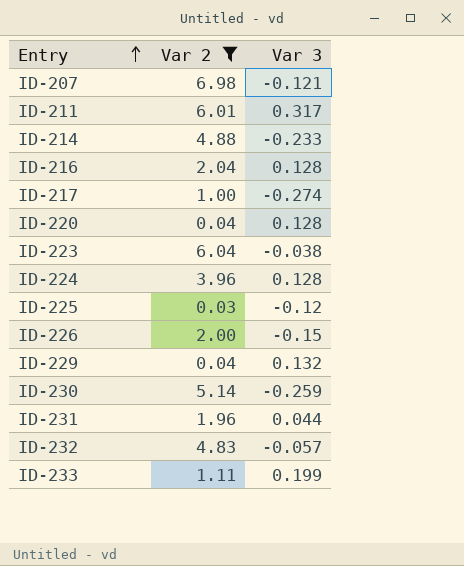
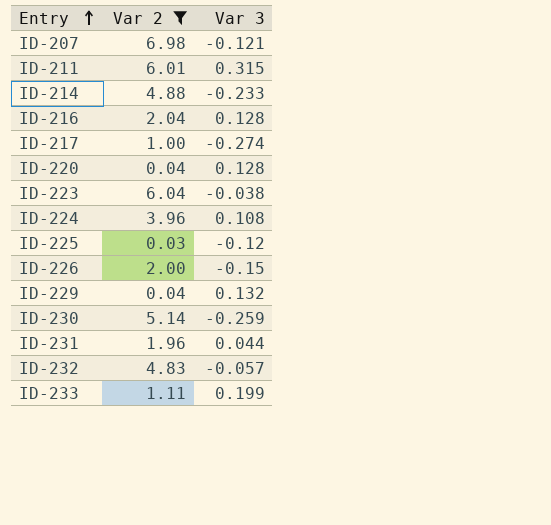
ID-211 | Var 3: 0.317 -> 0.315
ID-224 | Var 3: 0.128 -> 0.108

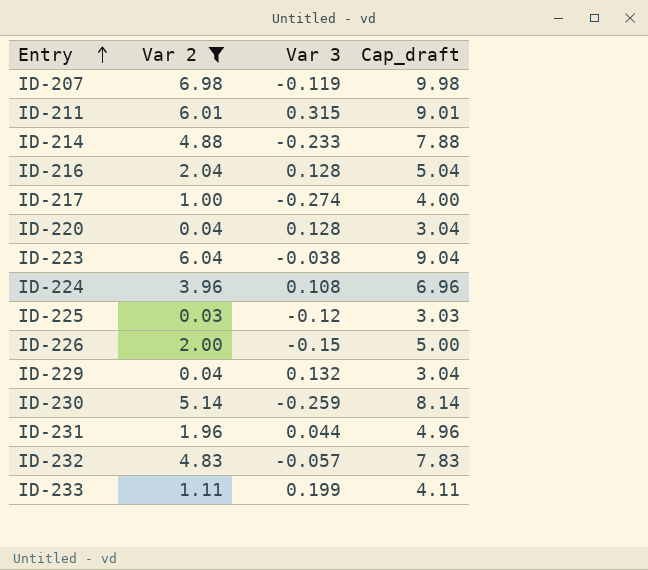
column Cap_draft | formula: none -> [Var 2] + 3
ID-207 | Var 3: -0.121 -> -0.119

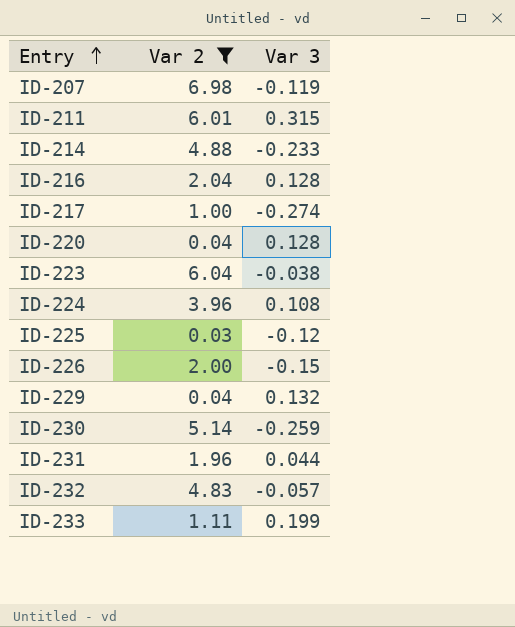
column Cap_draft | formula: [Var 2] + 3 -> none

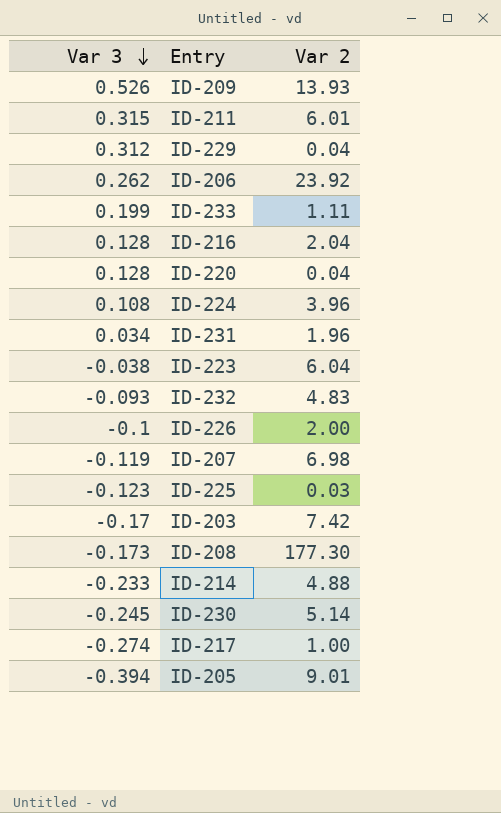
filter: Var 2 <= 6.98 -> none
row order: Entry ascending -> Var 3 descending
column Var 3 | position: 3 -> 1
ID-229 | Var 3: 0.132 -> 0.312
ID-231 | Var 3: 0.044 -> 0.034
ID-232 | Var 3: -0.057 -> -0.093
ID-226 | Var 3: -0.15 -> -0.1
ID-225 | Var 3: -0.12 -> -0.123
ID-230 | Var 3: -0.259 -> -0.245

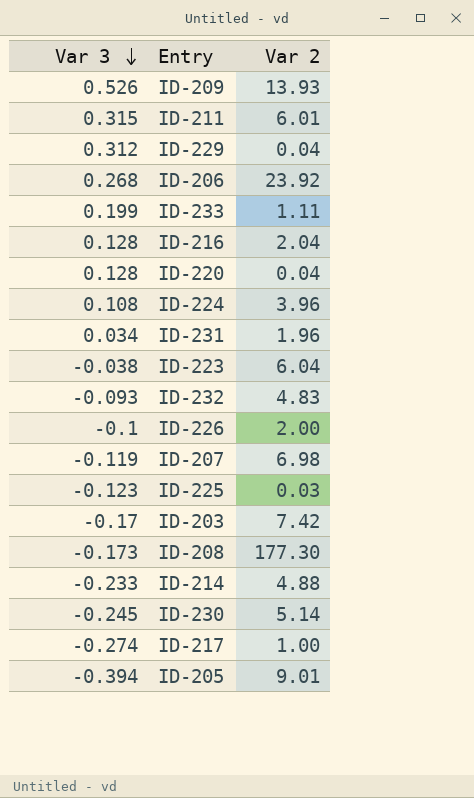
ID-206 | Var 3: 0.262 -> 0.268

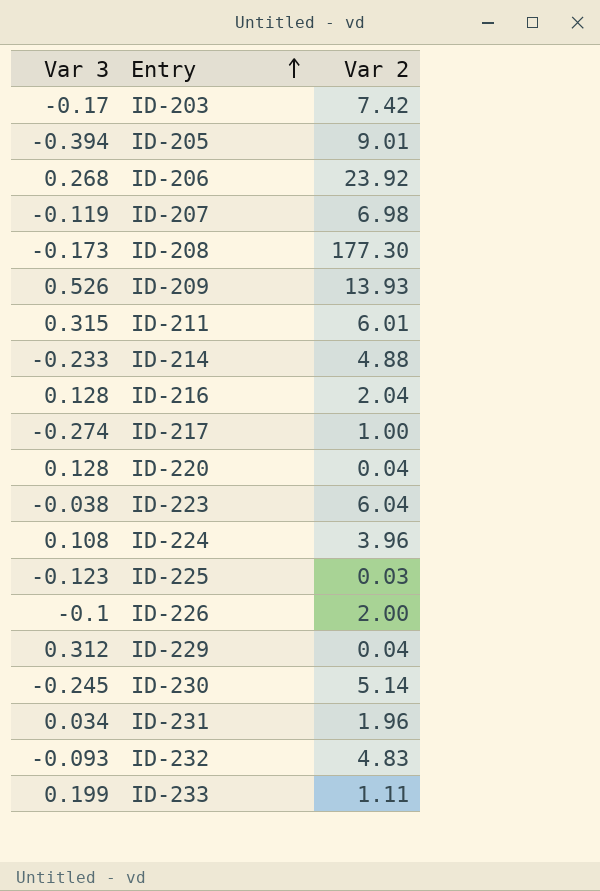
row order: Var 3 descending -> Entry ascending

